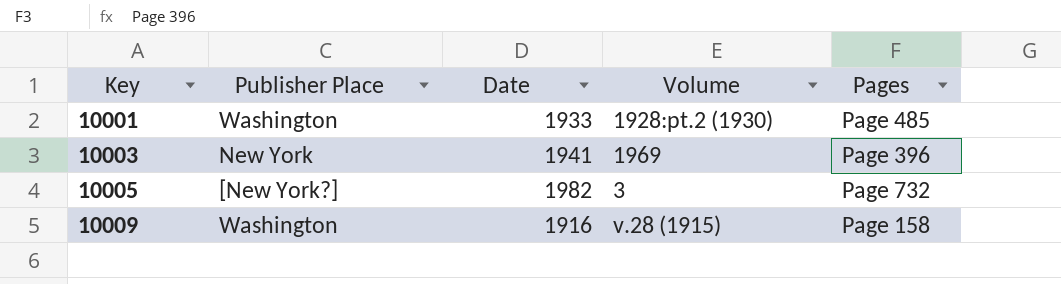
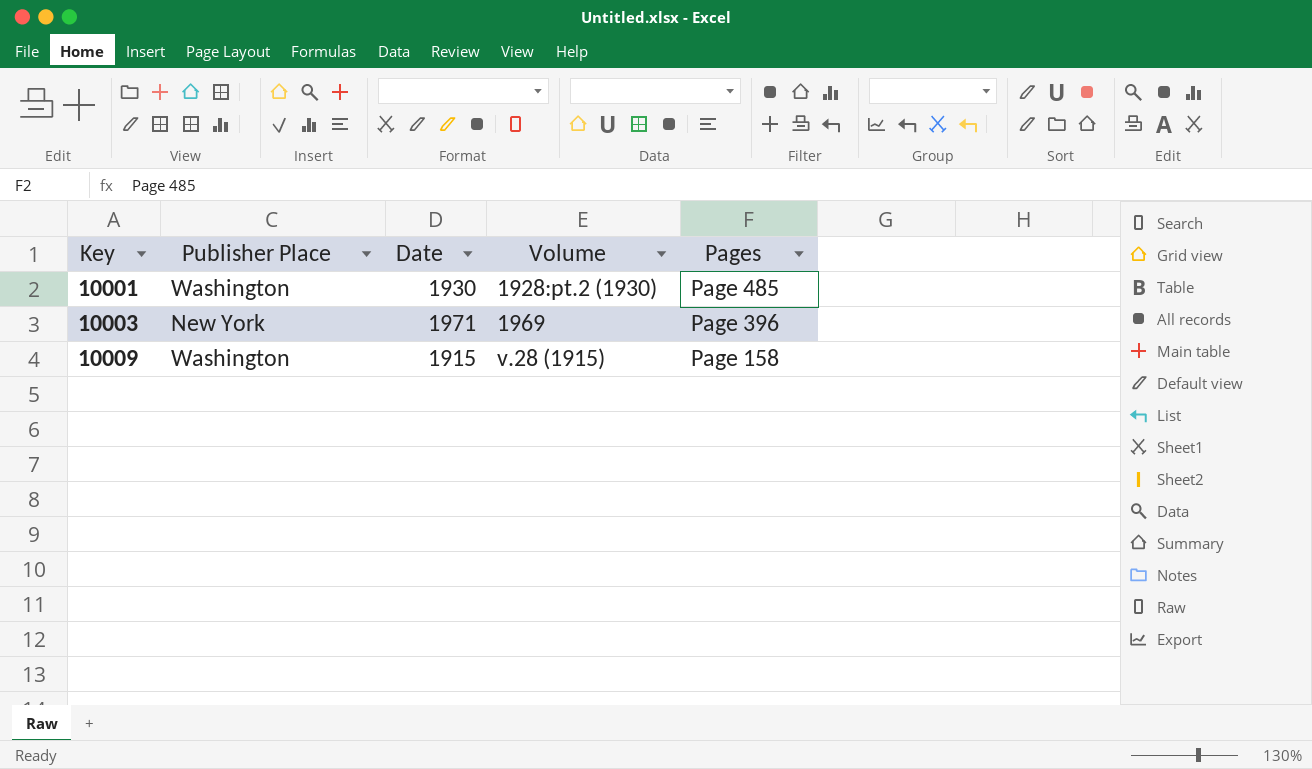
row 10005: [New York?] | 1982 | 3 | Page 732 -> none
10001 | Date: 1933 -> 1930
10003 | Date: 1941 -> 1971
10009 | Date: 1916 -> 1915

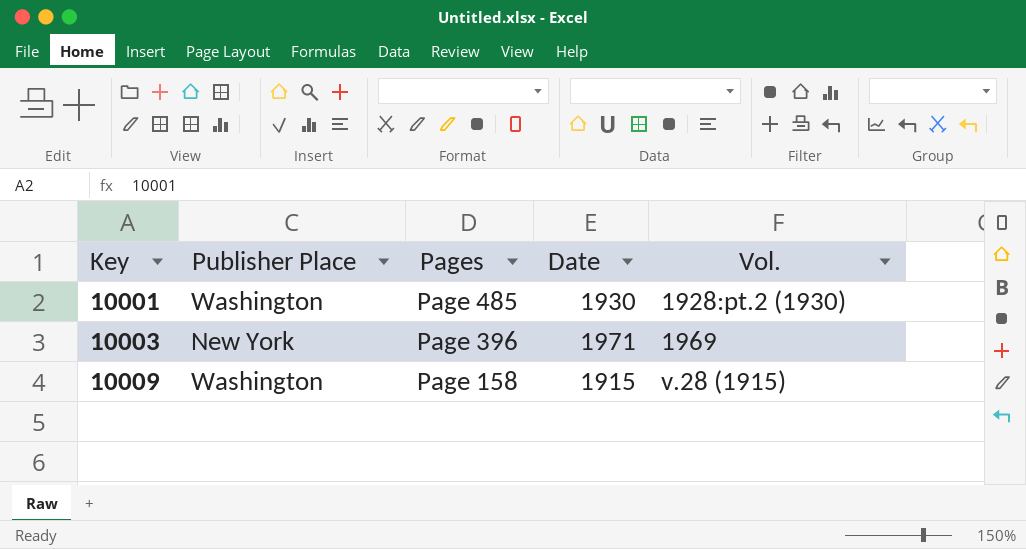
column Pages | position: 5 -> 3
column name: Volume -> Vol.

